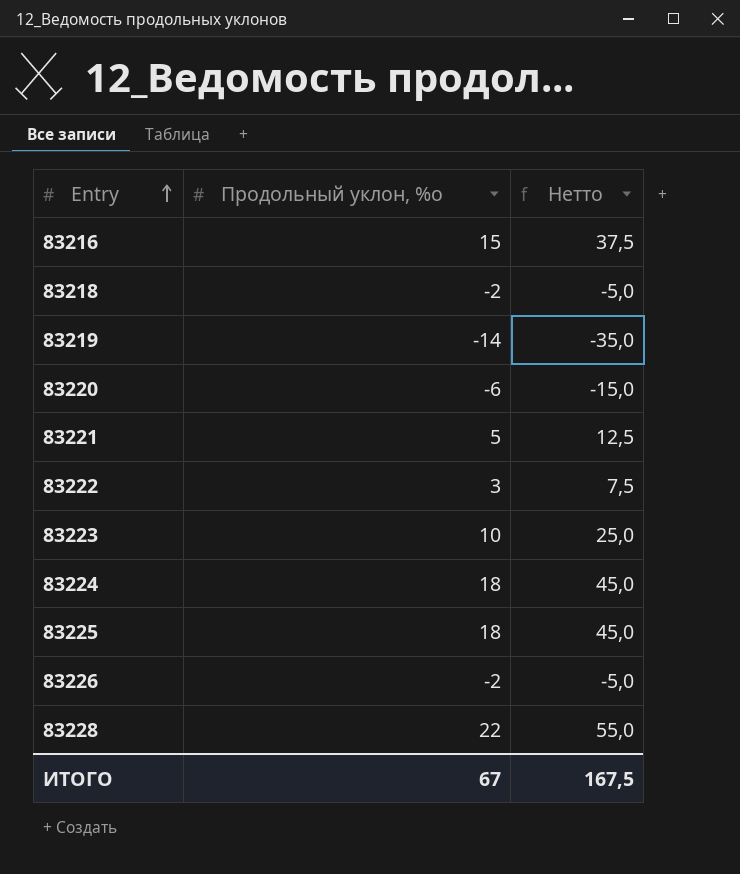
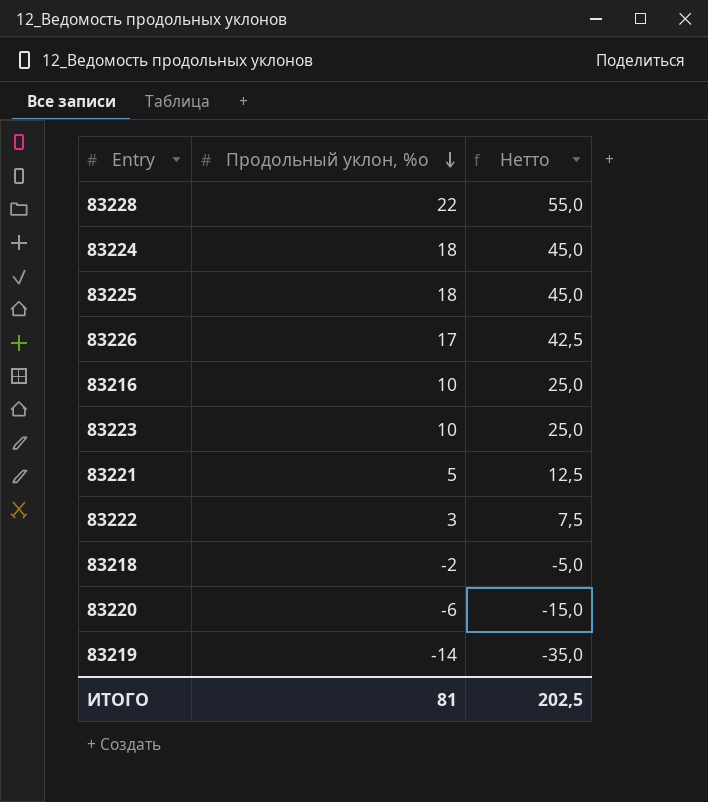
row order: Entry ascending -> Продольный уклон, %о descending
83226 | Продольный уклон, %о: -2 -> 17
83226 | Нетто: -5,0 -> 42,5
83216 | Продольный уклон, %о: 15 -> 10
83216 | Нетто: 37,5 -> 25,0
ИТОГО | Продольный уклон, %о: 67 -> 81
ИТОГО | Нетто: 167,5 -> 202,5

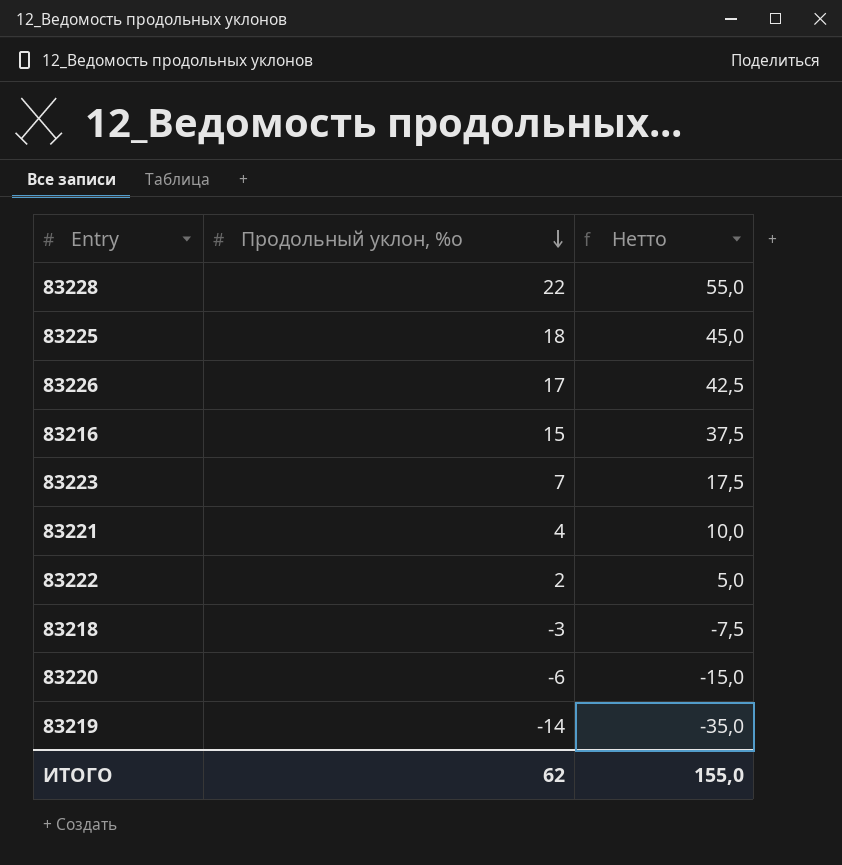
row 83224: 18 | 45,0 -> none
83216 | Продольный уклон, %о: 10 -> 15
83216 | Нетто: 25,0 -> 37,5
83223 | Продольный уклон, %о: 10 -> 7
83223 | Нетто: 25,0 -> 17,5
83221 | Продольный уклон, %о: 5 -> 4
83221 | Нетто: 12,5 -> 10,0
83222 | Продольный уклон, %о: 3 -> 2
83222 | Нетто: 7,5 -> 5,0
83218 | Продольный уклон, %о: -2 -> -3
83218 | Нетто: -5,0 -> -7,5
ИТОГО | Продольный уклон, %о: 81 -> 62
ИТОГО | Нетто: 202,5 -> 155,0

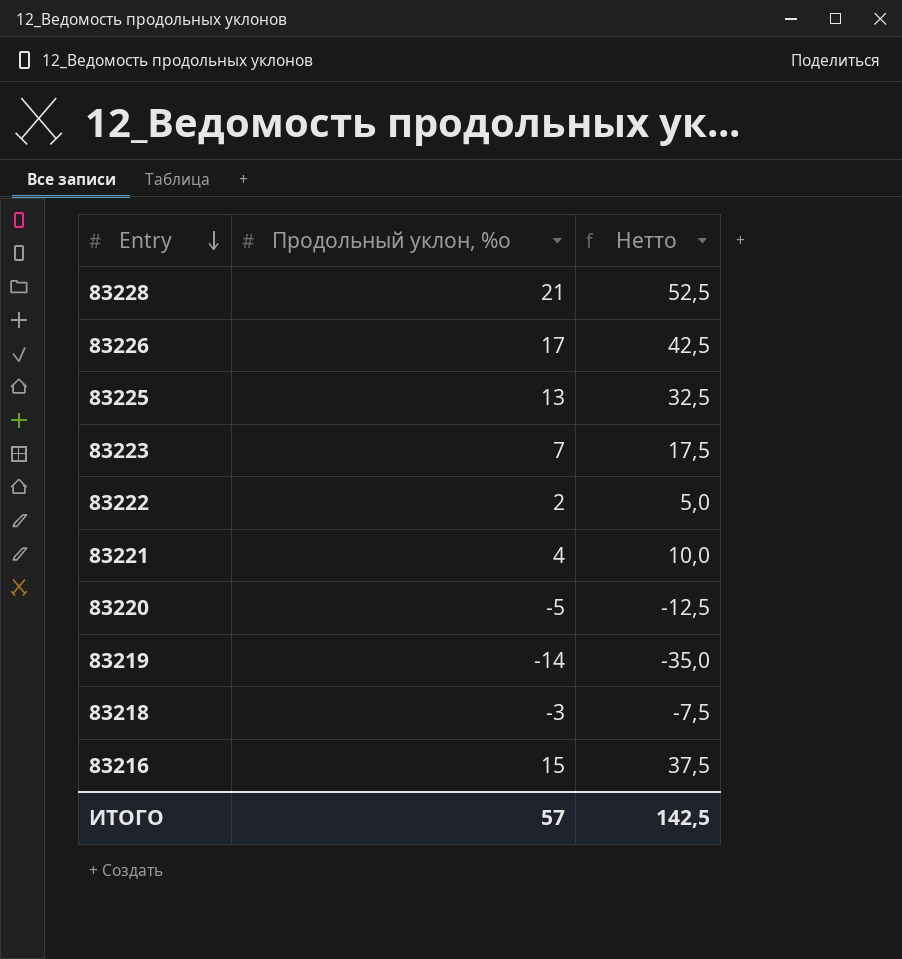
row order: Продольный уклон, %о descending -> Entry descending
83228 | Продольный уклон, %о: 22 -> 21
83228 | Нетто: 55,0 -> 52,5
83225 | Продольный уклон, %о: 18 -> 13
83225 | Нетто: 45,0 -> 32,5
83220 | Продольный уклон, %о: -6 -> -5
83220 | Нетто: -15,0 -> -12,5
ИТОГО | Продольный уклон, %о: 62 -> 57
ИТОГО | Нетто: 155,0 -> 142,5

